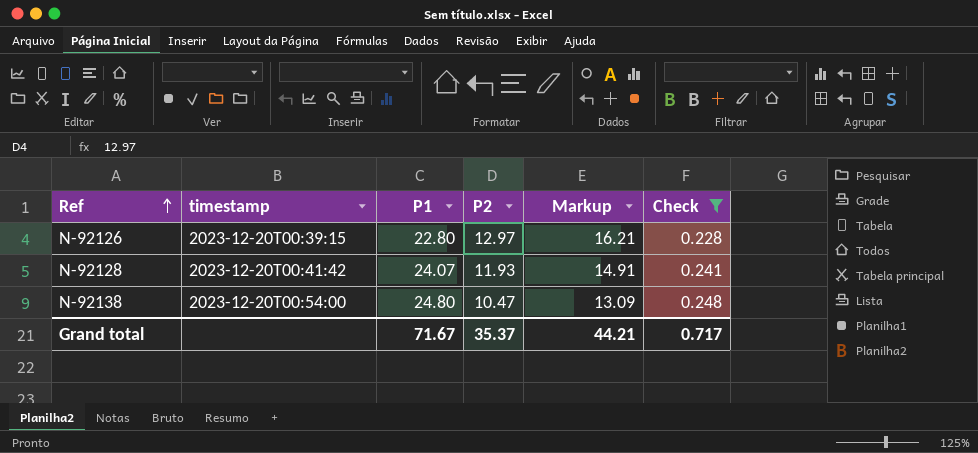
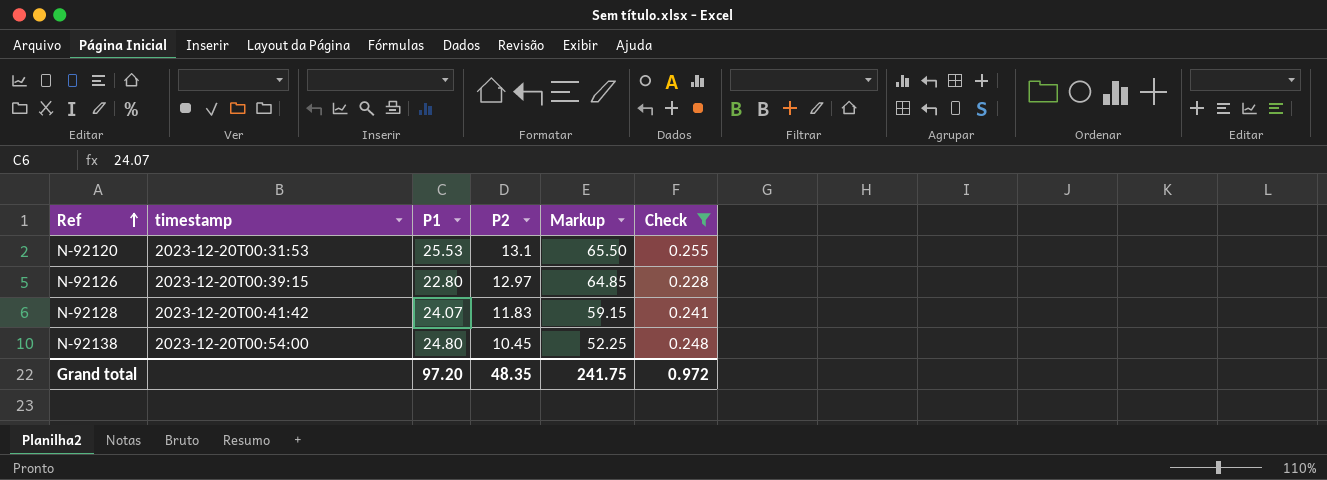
column Markup | formula: [P2] * 1.25 -> [P2] * 5
row N-92120: none -> 2023-12-20T00:31:53 | 25.53 | 13.1 | 65.50 | 0.255
N-92128 | P2: 11.93 -> 11.83
N-92138 | P2: 10.47 -> 10.45
Grand total | P1: 71.67 -> 97.20
Grand total | P2: 35.37 -> 48.35
Grand total | Markup: 44.21 -> 241.75
Grand total | Check: 0.717 -> 0.972

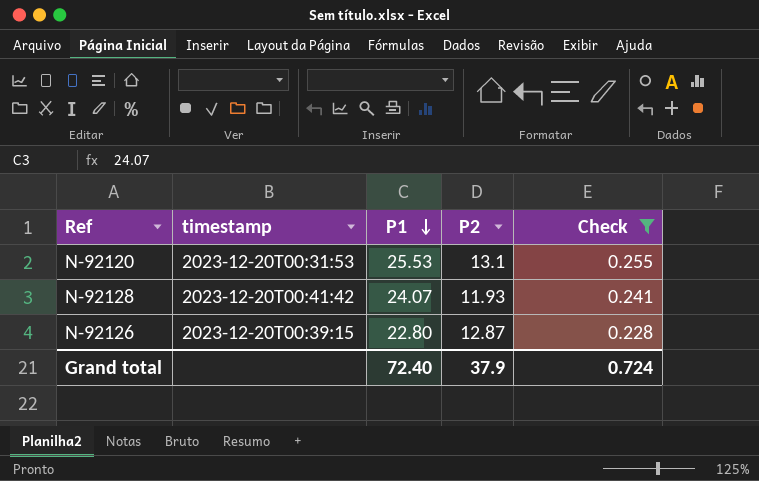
row order: Ref ascending -> P1 descending
column Markup | formula: [P2] * 5 -> none
row N-92138: 2023-12-20T00:54:00 | 24.80 | 10.45 | 52.25 | 0.248 -> none
N-92128 | P2: 11.83 -> 11.93
N-92126 | P2: 12.97 -> 12.87
Grand total | P1: 97.20 -> 72.40
Grand total | P2: 48.35 -> 37.9
Grand total | Check: 0.972 -> 0.724

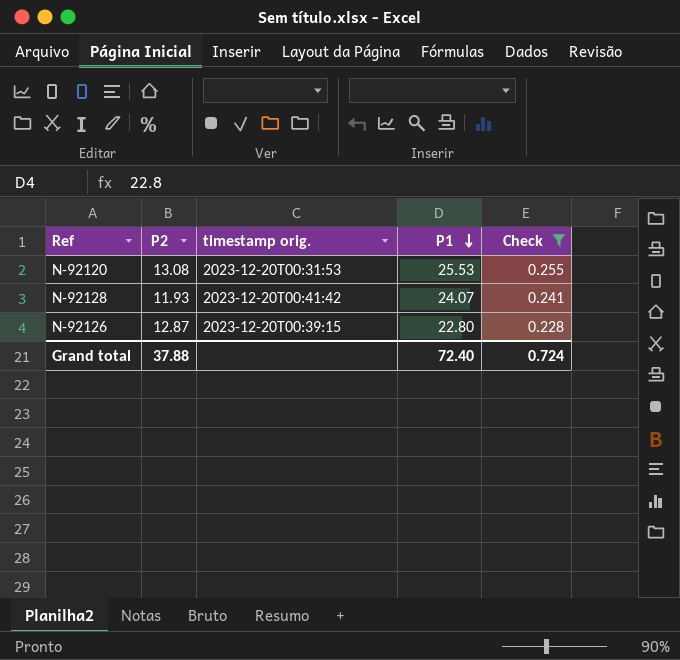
column P2 | position: 4 -> 2
column name: timestamp -> timestamp orig.
N-92120 | P2: 13.1 -> 13.08
Grand total | P2: 37.9 -> 37.88

